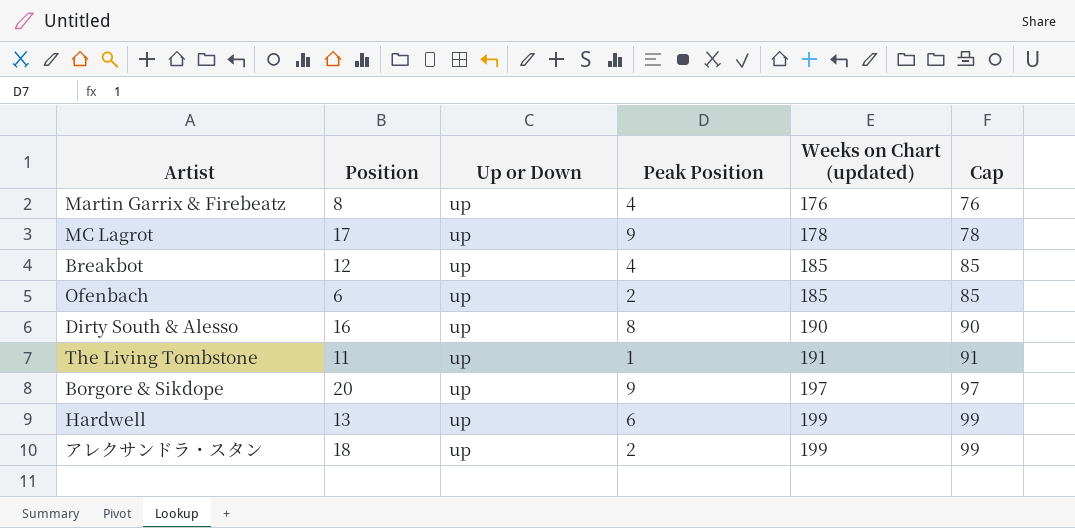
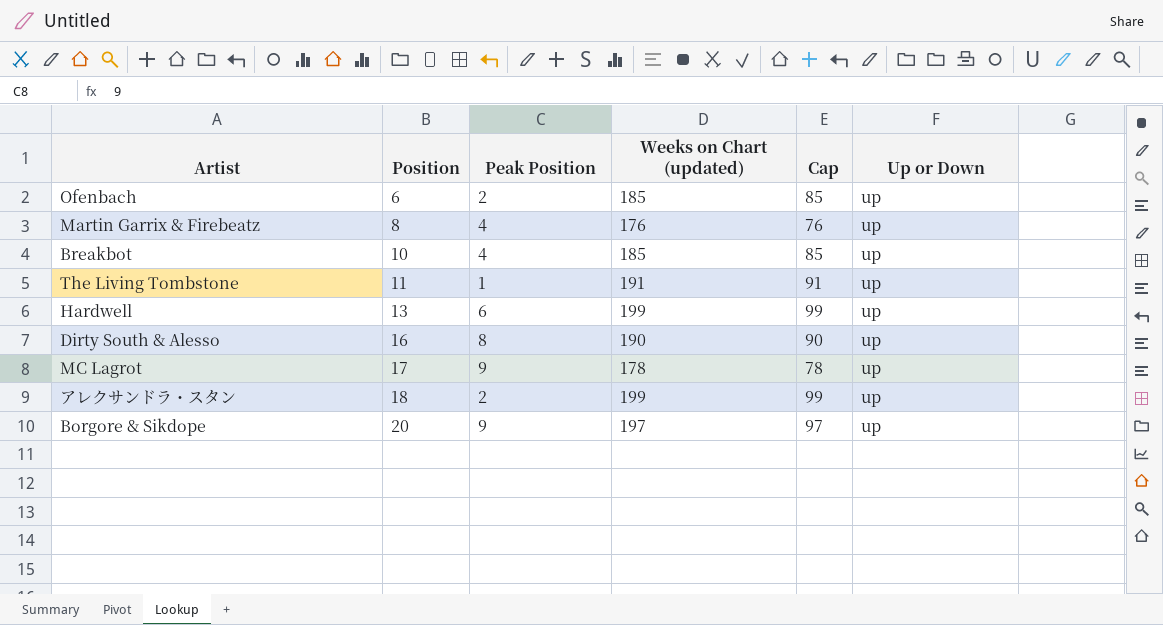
row order: Weeks on Chart (updated) ascending -> Position ascending
column Up or Down | position: 3 -> 6
Breakbot | Position: 12 -> 10

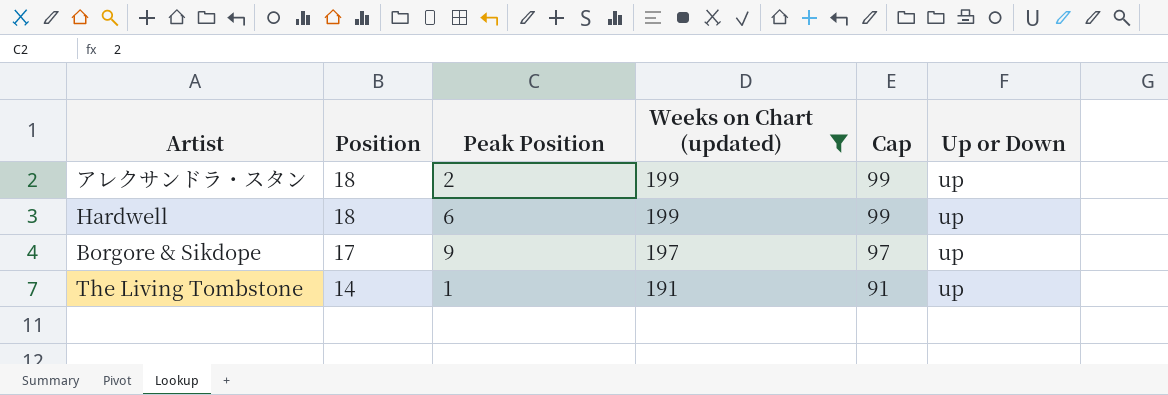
filter: none -> Weeks on Chart (updated) >= 191
row order: Position ascending -> Position descending
Hardwell | Position: 13 -> 18
Borgore & Sikdope | Position: 20 -> 17
The Living Tombstone | Position: 11 -> 14

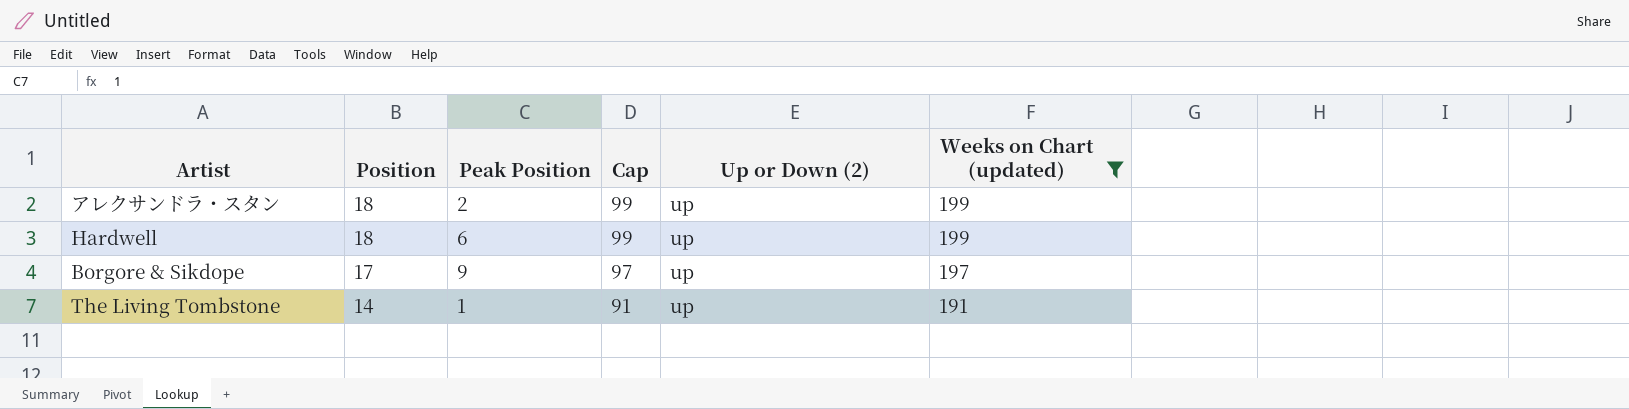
column name: Up or Down -> Up or Down (2)
column Weeks on Chart (updated) | position: 4 -> 6

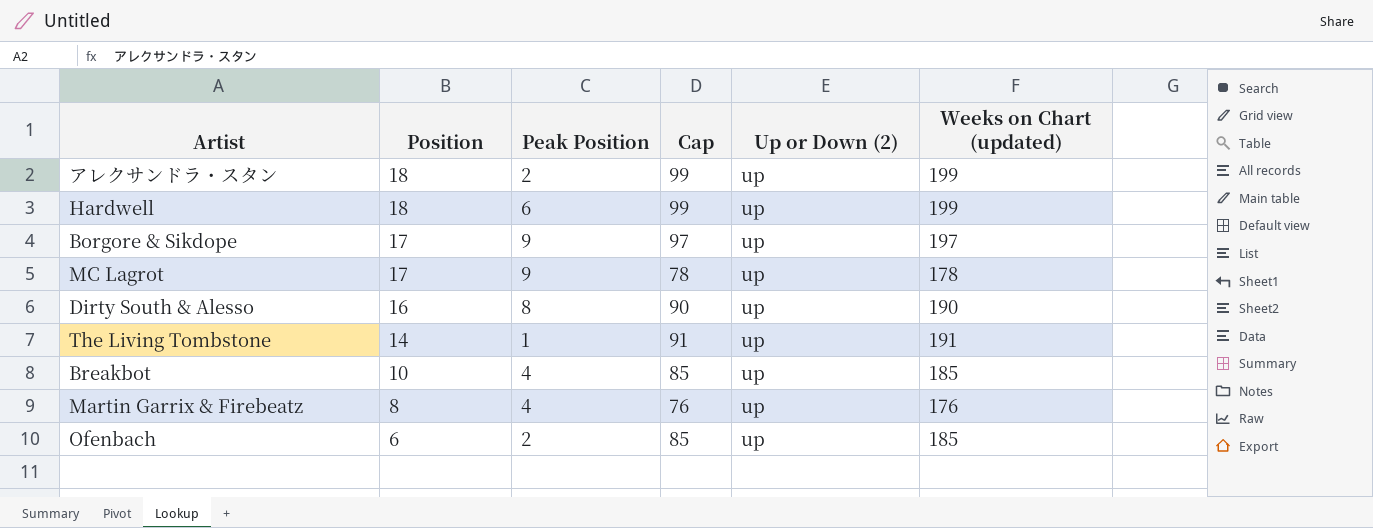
filter: Weeks on Chart (updated) >= 191 -> none

